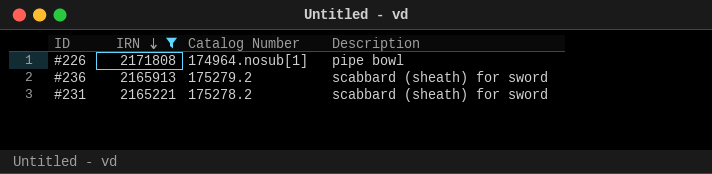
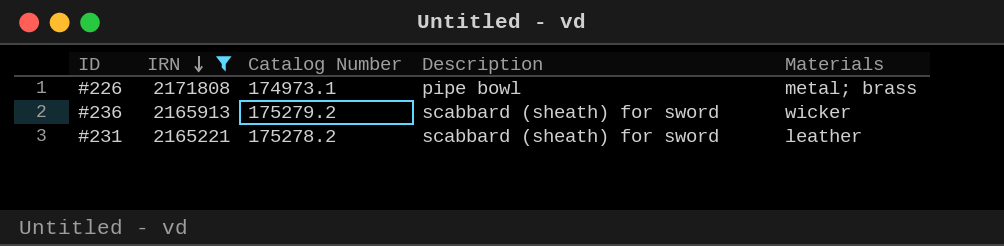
column Materials | position: none -> 5
#226 | Catalog Number: 174964.nosub[1] -> 174973.1

